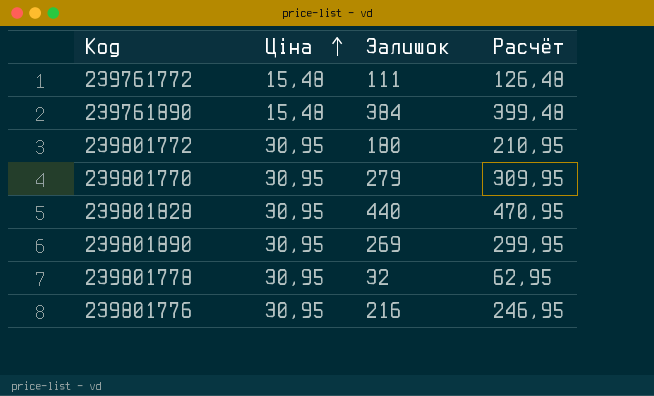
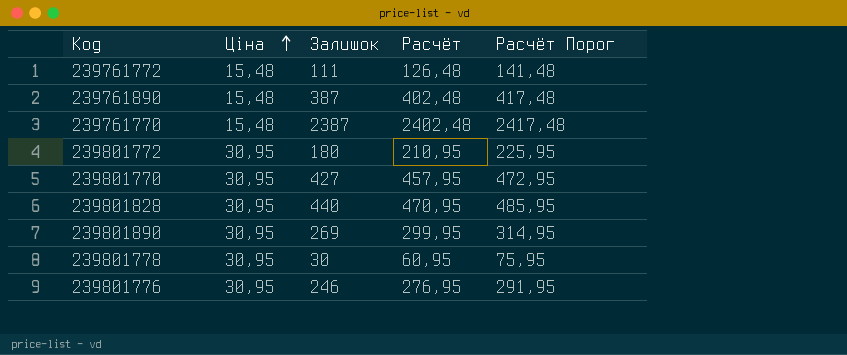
column Расчёт Порог | formula: none -> [Расчёт] + 15
239761890 | Залишок: 384 -> 387
239761890 | Расчёт: 399,48 -> 402,48
row 239761770: none -> 15,48 | 2387 | 2402,48 | 2417,48
239801770 | Залишок: 279 -> 427
239801770 | Расчёт: 309,95 -> 457,95
239801778 | Залишок: 32 -> 30
239801778 | Расчёт: 62,95 -> 60,95
239801776 | Залишок: 216 -> 246
239801776 | Расчёт: 246,95 -> 276,95

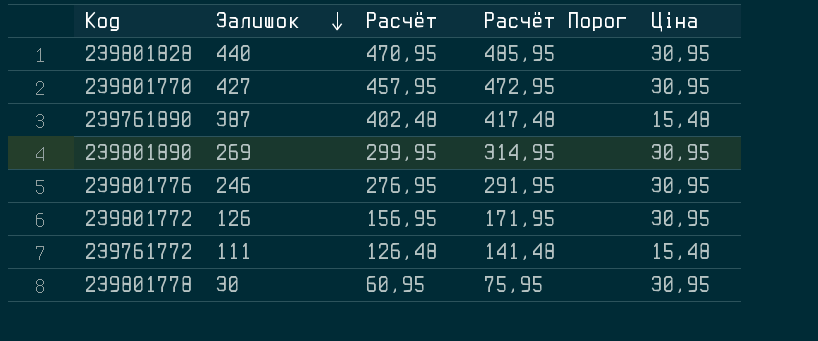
row order: Ціна ascending -> Залишок descending
column Ціна | position: 2 -> 5
row 239761770: 15,48 | 2387 | 2402,48 | 2417,48 -> none
239801772 | Залишок: 180 -> 126
239801772 | Расчёт: 210,95 -> 156,95
239801772 | Расчёт Порог: 225,95 -> 171,95

